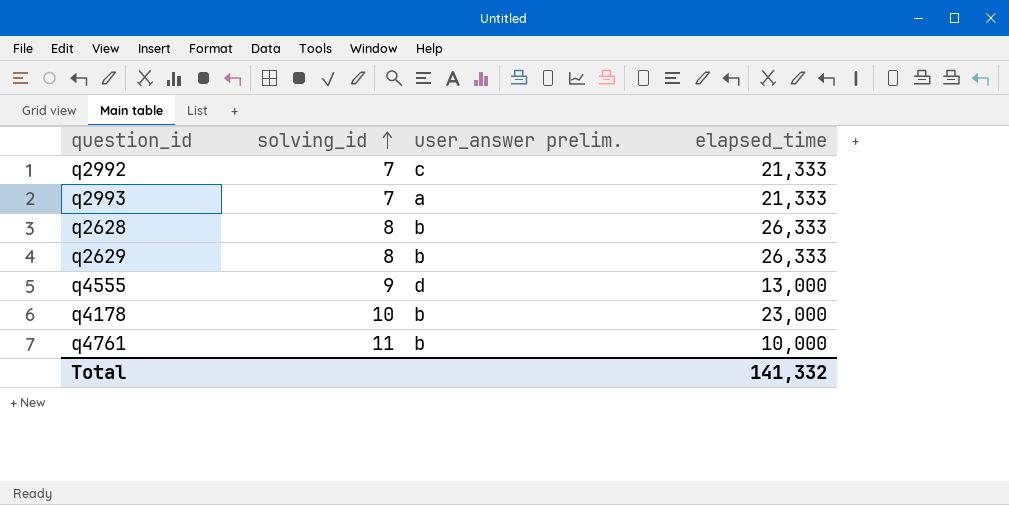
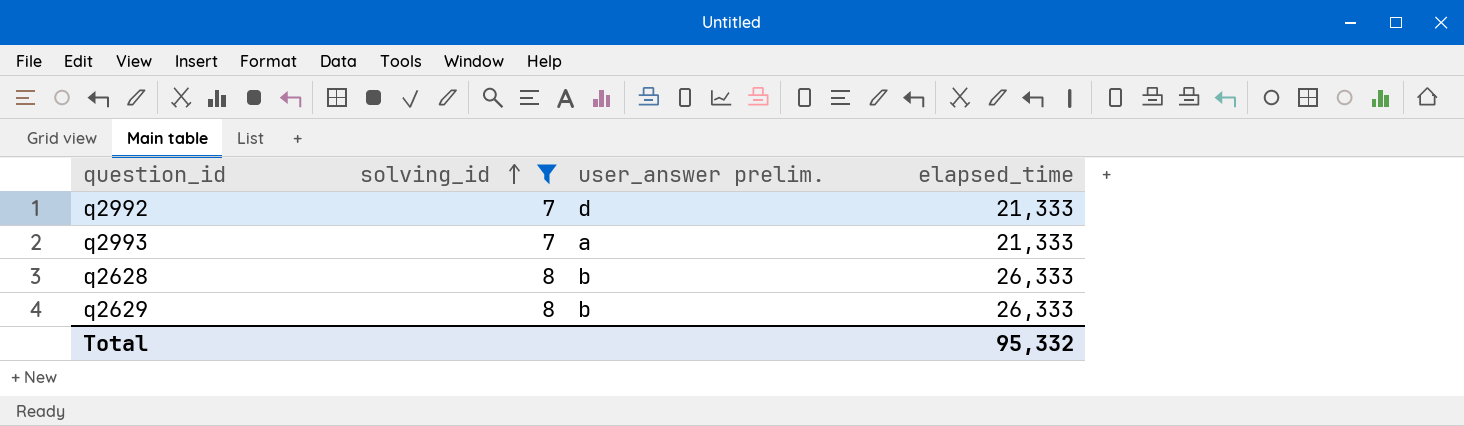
filter: none -> solving_id <= 8
q2992 | user_answer prelim.: c -> d
Total | elapsed_time: 141,332 -> 95,332

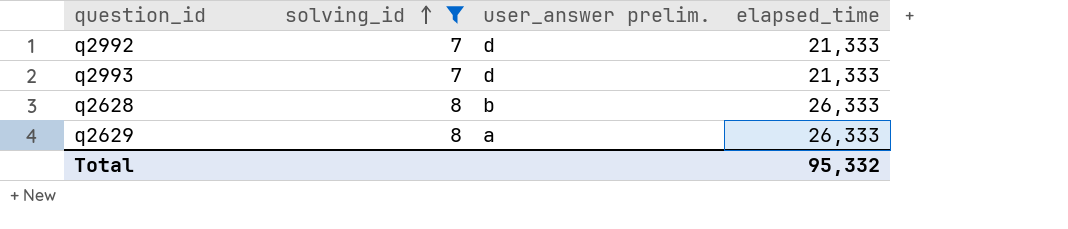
q2993 | user_answer prelim.: a -> d
q2629 | user_answer prelim.: b -> a

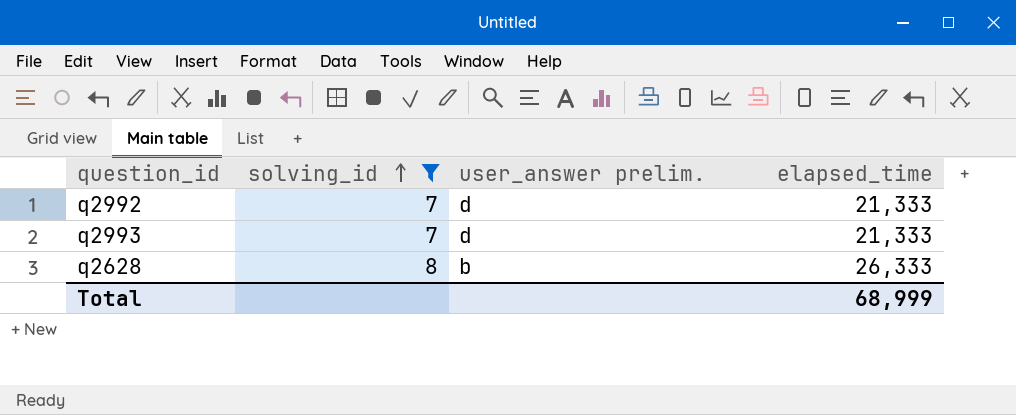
row q2629: 8 | a | 26,333 -> none
Total | elapsed_time: 95,332 -> 68,999

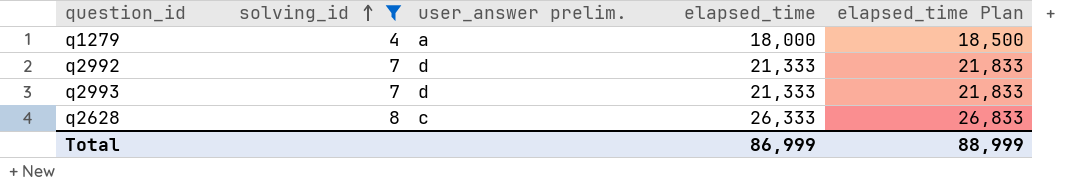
column elapsed_time Plan | formula: none -> [elapsed_time] + 500
row q1279: none -> 4 | a | 18,000 | 18,500
q2628 | user_answer prelim.: b -> c
Total | elapsed_time: 68,999 -> 86,999

